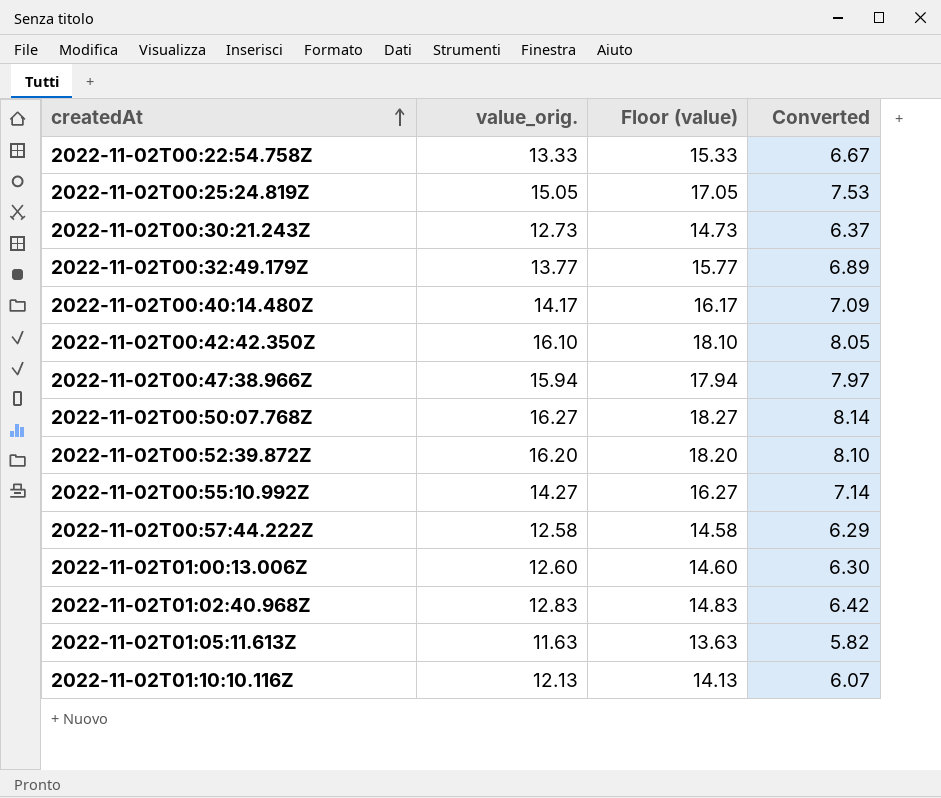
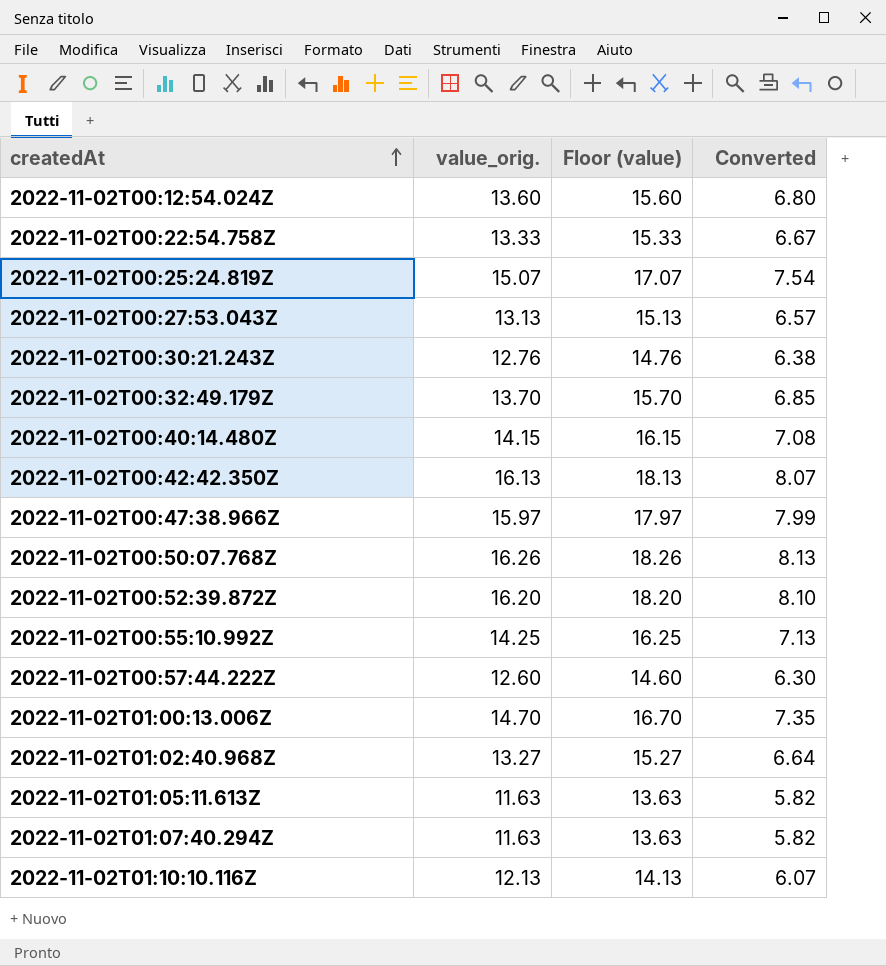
row 2022-11-02T00:12:54.024Z: none -> 13.60 | 15.60 | 6.80
2022-11-02T00:25:24.819Z | value_orig.: 15.05 -> 15.07
2022-11-02T00:25:24.819Z | Floor (value): 17.05 -> 17.07
2022-11-02T00:25:24.819Z | Converted: 7.53 -> 7.54
row 2022-11-02T00:27:53.043Z: none -> 13.13 | 15.13 | 6.57
2022-11-02T00:30:21.243Z | value_orig.: 12.73 -> 12.76
2022-11-02T00:30:21.243Z | Floor (value): 14.73 -> 14.76
2022-11-02T00:30:21.243Z | Converted: 6.37 -> 6.38
2022-11-02T00:32:49.179Z | value_orig.: 13.77 -> 13.70
2022-11-02T00:32:49.179Z | Floor (value): 15.77 -> 15.70
2022-11-02T00:32:49.179Z | Converted: 6.89 -> 6.85
2022-11-02T00:40:14.480Z | value_orig.: 14.17 -> 14.15
2022-11-02T00:40:14.480Z | Floor (value): 16.17 -> 16.15
2022-11-02T00:40:14.480Z | Converted: 7.09 -> 7.08
2022-11-02T00:42:42.350Z | value_orig.: 16.10 -> 16.13
2022-11-02T00:42:42.350Z | Floor (value): 18.10 -> 18.13
2022-11-02T00:42:42.350Z | Converted: 8.05 -> 8.07
2022-11-02T00:47:38.966Z | value_orig.: 15.94 -> 15.97
2022-11-02T00:47:38.966Z | Floor (value): 17.94 -> 17.97
2022-11-02T00:47:38.966Z | Converted: 7.97 -> 7.99
2022-11-02T00:50:07.768Z | value_orig.: 16.27 -> 16.26
2022-11-02T00:50:07.768Z | Floor (value): 18.27 -> 18.26
2022-11-02T00:50:07.768Z | Converted: 8.14 -> 8.13
2022-11-02T00:55:10.992Z | value_orig.: 14.27 -> 14.25
2022-11-02T00:55:10.992Z | Floor (value): 16.27 -> 16.25
2022-11-02T00:55:10.992Z | Converted: 7.14 -> 7.13
2022-11-02T00:57:44.222Z | value_orig.: 12.58 -> 12.60
2022-11-02T00:57:44.222Z | Floor (value): 14.58 -> 14.60
2022-11-02T00:57:44.222Z | Converted: 6.29 -> 6.30
2022-11-02T01:00:13.006Z | value_orig.: 12.60 -> 14.70
2022-11-02T01:00:13.006Z | Floor (value): 14.60 -> 16.70
2022-11-02T01:00:13.006Z | Converted: 6.30 -> 7.35
2022-11-02T01:02:40.968Z | value_orig.: 12.83 -> 13.27
2022-11-02T01:02:40.968Z | Floor (value): 14.83 -> 15.27
2022-11-02T01:02:40.968Z | Converted: 6.42 -> 6.64
row 2022-11-02T01:07:40.294Z: none -> 11.63 | 13.63 | 5.82

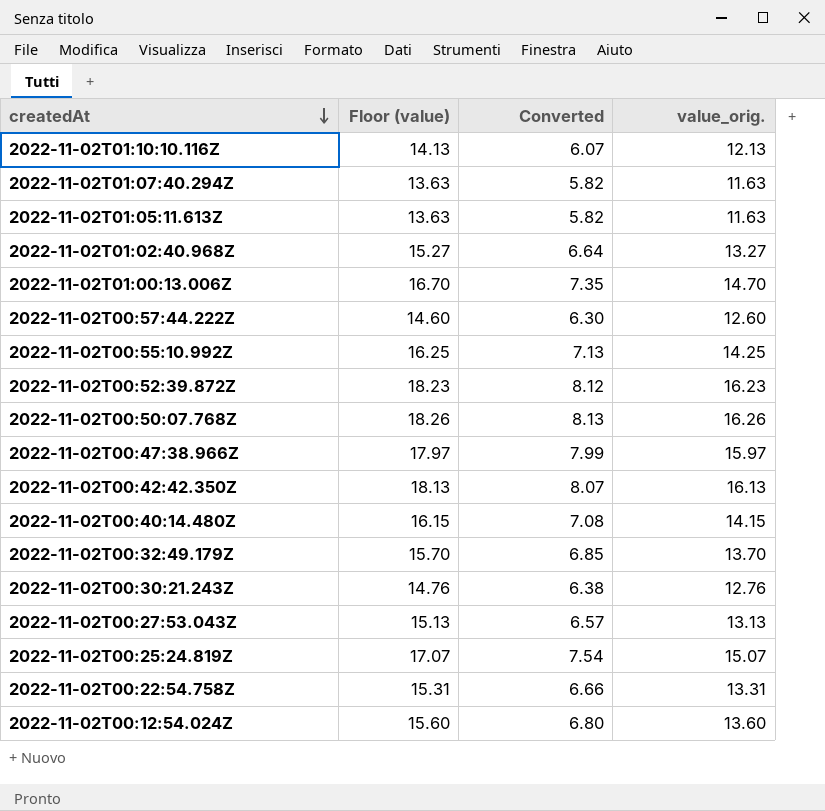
row order: createdAt ascending -> createdAt descending
column value_orig. | position: 2 -> 4
2022-11-02T00:52:39.872Z | Floor (value): 18.20 -> 18.23
2022-11-02T00:52:39.872Z | Converted: 8.10 -> 8.12
2022-11-02T00:52:39.872Z | value_orig.: 16.20 -> 16.23
2022-11-02T00:22:54.758Z | Floor (value): 15.33 -> 15.31
2022-11-02T00:22:54.758Z | Converted: 6.67 -> 6.66
2022-11-02T00:22:54.758Z | value_orig.: 13.33 -> 13.31

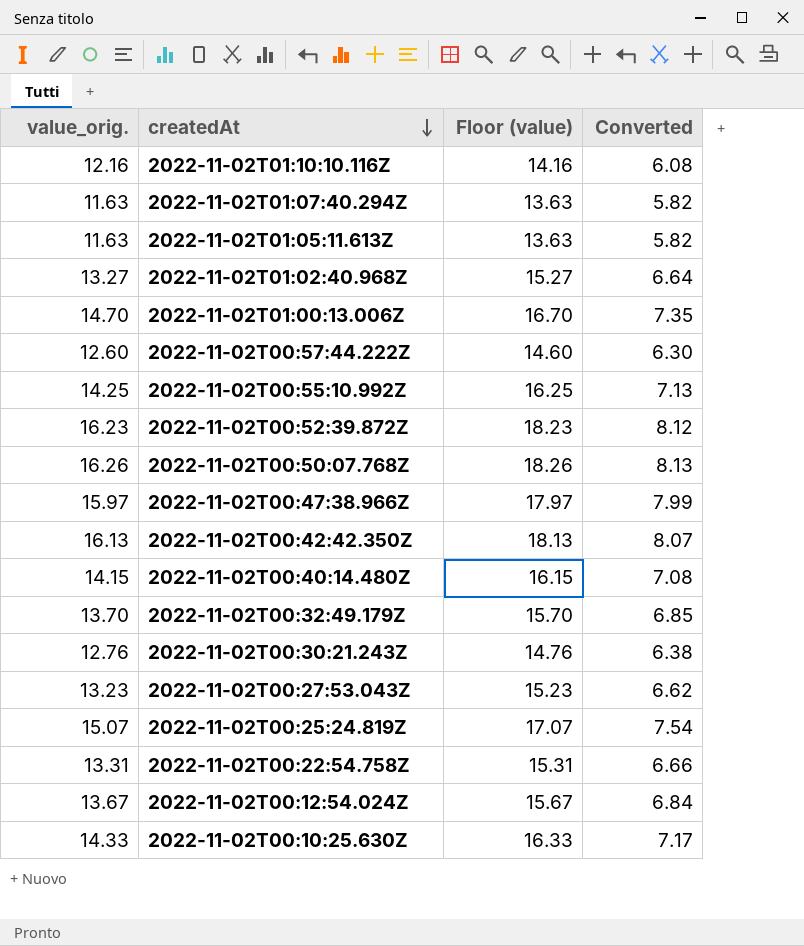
column value_orig. | position: 4 -> 1
2022-11-02T01:10:10.116Z | value_orig.: 12.13 -> 12.16
2022-11-02T01:10:10.116Z | Floor (value): 14.13 -> 14.16
2022-11-02T01:10:10.116Z | Converted: 6.07 -> 6.08
2022-11-02T00:27:53.043Z | value_orig.: 13.13 -> 13.23
2022-11-02T00:27:53.043Z | Floor (value): 15.13 -> 15.23
2022-11-02T00:27:53.043Z | Converted: 6.57 -> 6.62
2022-11-02T00:12:54.024Z | value_orig.: 13.60 -> 13.67
2022-11-02T00:12:54.024Z | Floor (value): 15.60 -> 15.67
2022-11-02T00:12:54.024Z | Converted: 6.80 -> 6.84
row 2022-11-02T00:10:25.630Z: none -> 14.33 | 16.33 | 7.17

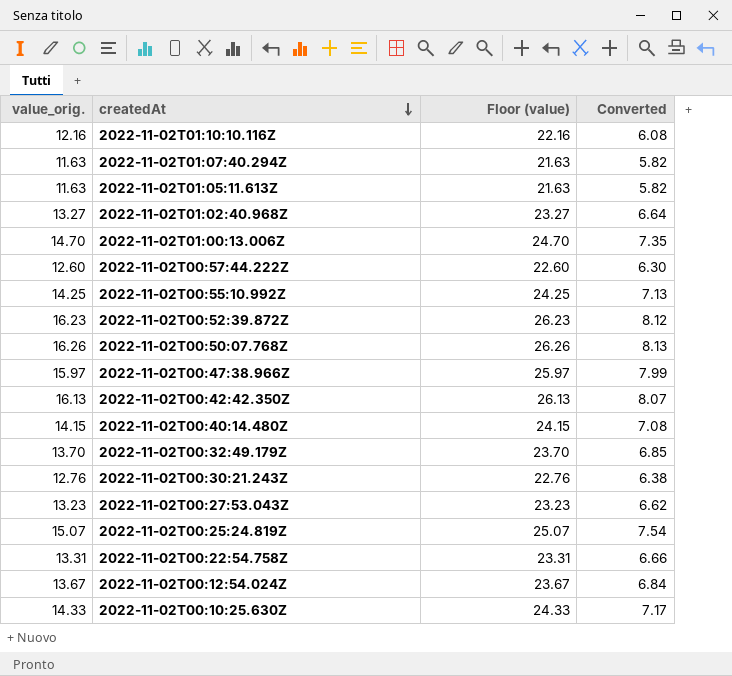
column Floor (value) | formula: [value_orig.] + 2 -> [value_orig.] + 10

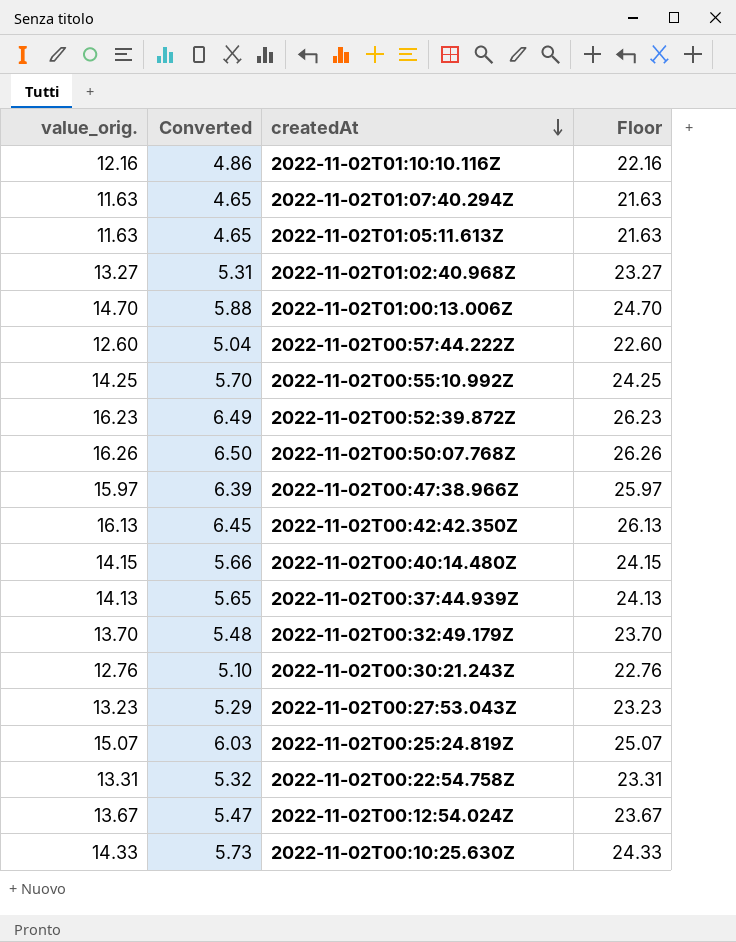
column Converted | formula: [value_orig.] * 0.5 -> [value_orig.] * 0.4
column Converted | position: 4 -> 2
column name: Floor (value) -> Floor
row 2022-11-02T00:37:44.939Z: none -> 14.13 | 5.65 | 24.13

